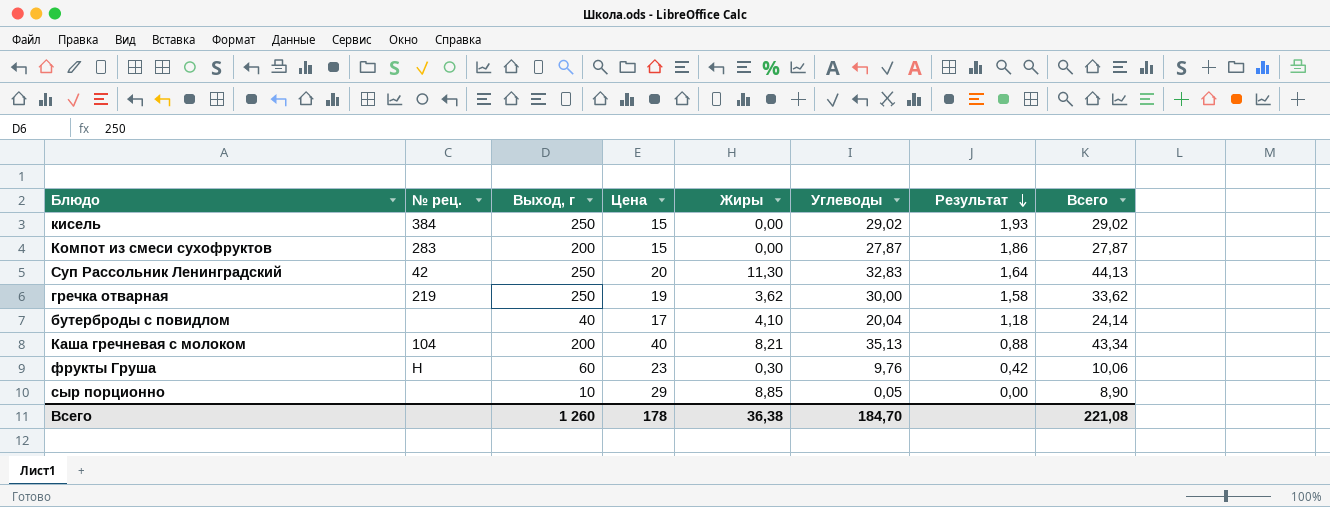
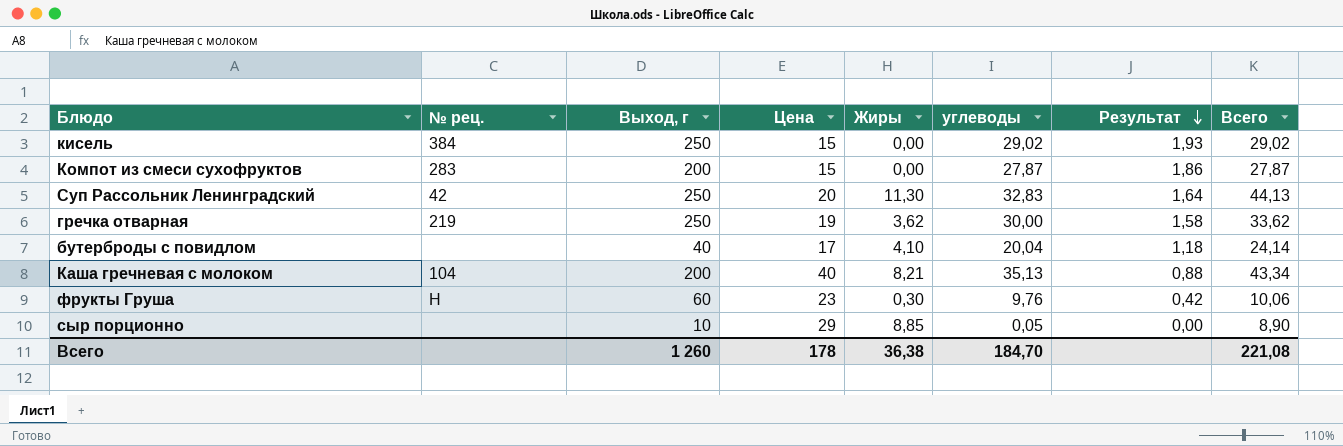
column name: Углеводы -> углеводы

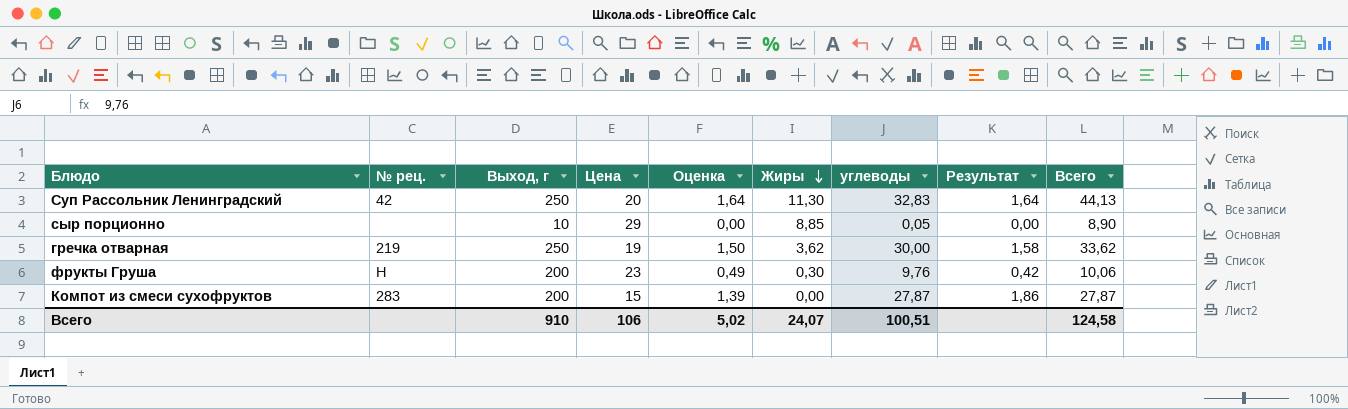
row order: Результат descending -> Жиры descending
column Оценка | formula: none -> [углеводы] * 0,05
row кисель: 384 | 250 | 15 | 0,00 | 29,02 | 1,93 | 29,02 -> none
row бутерброды с повидлом: none | 40 | 17 | 4,10 | 20,04 | 1,18 | 24,14 -> none
row Каша гречневая с молоком: 104 | 200 | 40 | 8,21 | 35,13 | 0,88 | 43,34 -> none
фрукты Груша | Выход, г: 60 -> 200
Всего | Выход, г: 1 260 -> 910
Всего | Цена: 178 -> 106
Всего | Жиры: 36,38 -> 24,07
Всего | углеводы: 184,70 -> 100,51
Всего | Всего: 221,08 -> 124,58

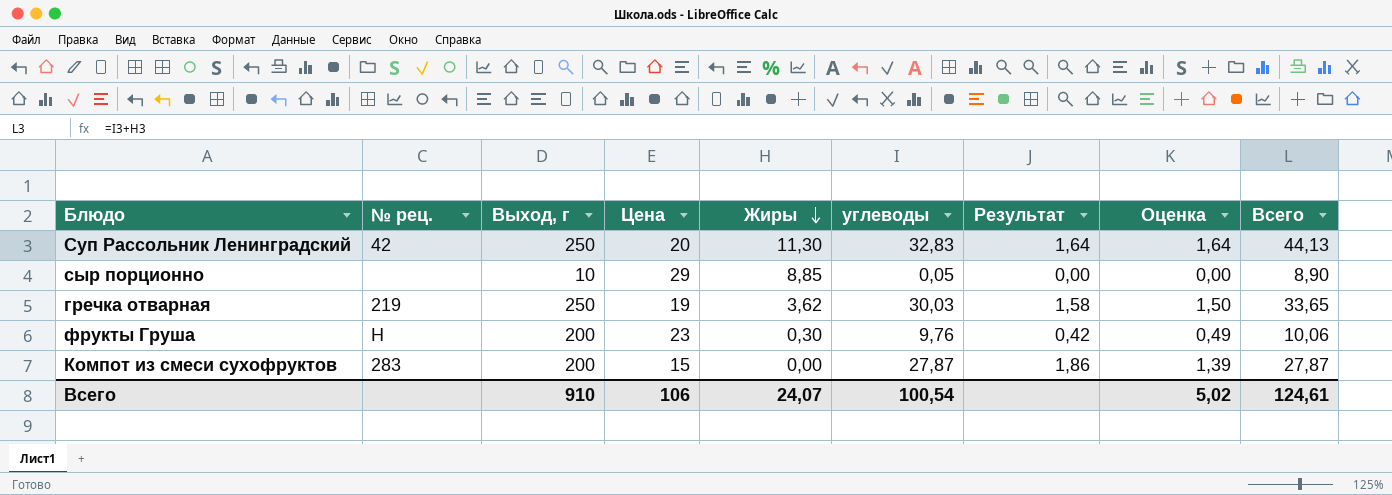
column Оценка | position: 5 -> 8
гречка отварная | углеводы: 30,00 -> 30,03
гречка отварная | Всего: 33,62 -> 33,65
Всего | углеводы: 100,51 -> 100,54
Всего | Всего: 124,58 -> 124,61

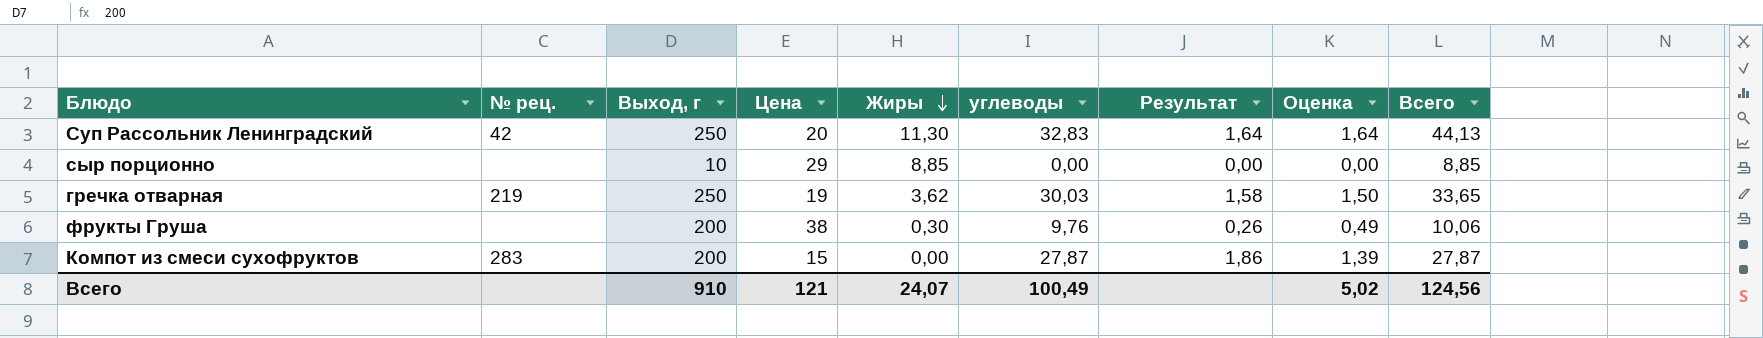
сыр порционно | углеводы: 0,05 -> 0,00
сыр порционно | Всего: 8,90 -> 8,85
фрукты Груша | № рец.: Н -> none
фрукты Груша | Цена: 23 -> 38
фрукты Груша | Результат: 0,42 -> 0,26
Всего | Цена: 106 -> 121
Всего | углеводы: 100,54 -> 100,49
Всего | Всего: 124,61 -> 124,56

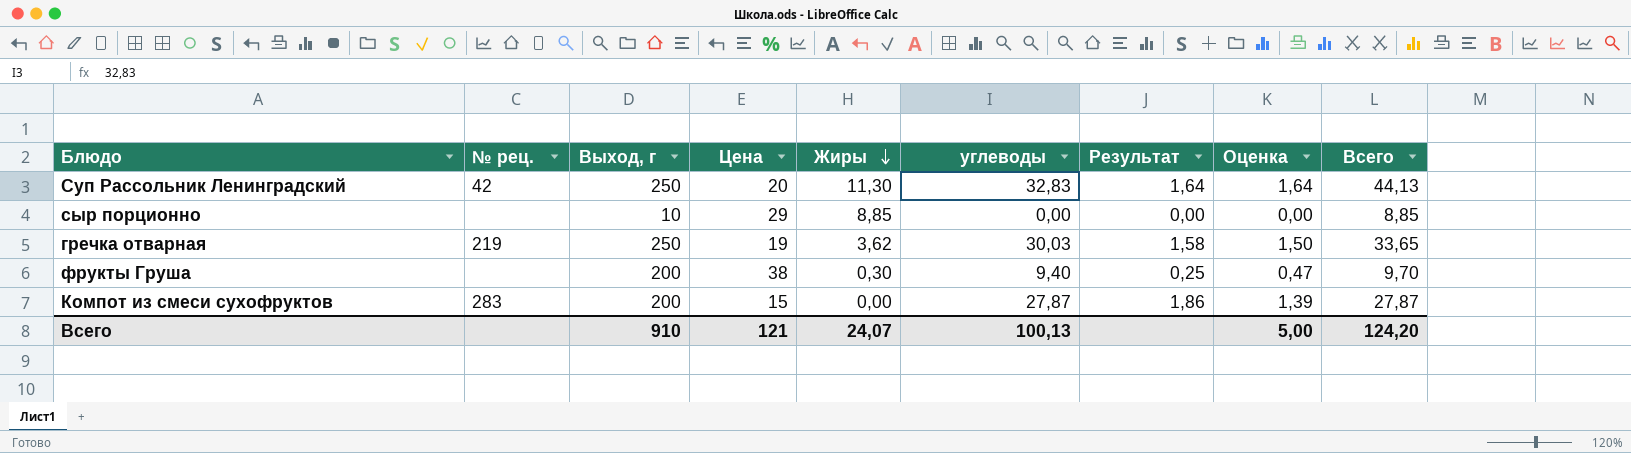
фрукты Груша | углеводы: 9,76 -> 9,40
фрукты Груша | Результат: 0,26 -> 0,25
фрукты Груша | Оценка: 0,49 -> 0,47
фрукты Груша | Всего: 10,06 -> 9,70
Всего | углеводы: 100,49 -> 100,13
Всего | Оценка: 5,02 -> 5,00
Всего | Всего: 124,56 -> 124,20

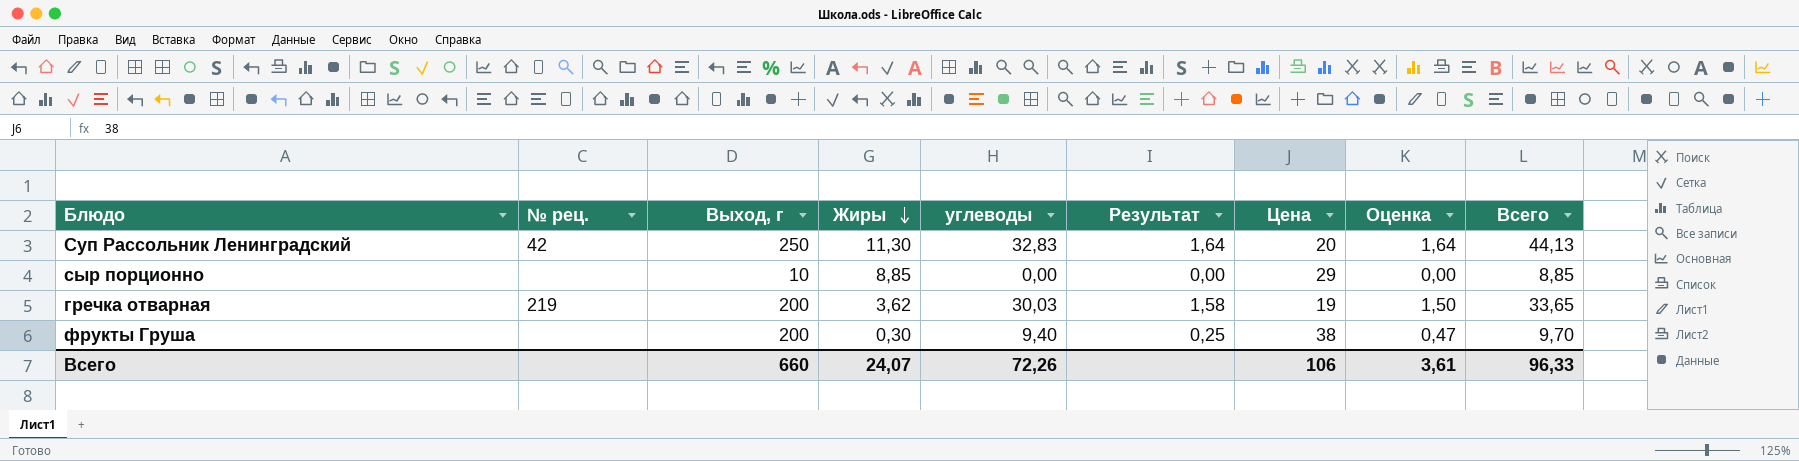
column Цена | position: 4 -> 7
row Компот из смеси сухофруктов: 283 | 200 | 15 | 0,00 | 27,87 | 1,86 | 1,39 | 27,87 -> none
гречка отварная | Выход, г: 250 -> 200
Всего | Выход, г: 910 -> 660
Всего | углеводы: 100,13 -> 72,26
Всего | Цена: 121 -> 106
Всего | Оценка: 5,00 -> 3,61
Всего | Всего: 124,20 -> 96,33

